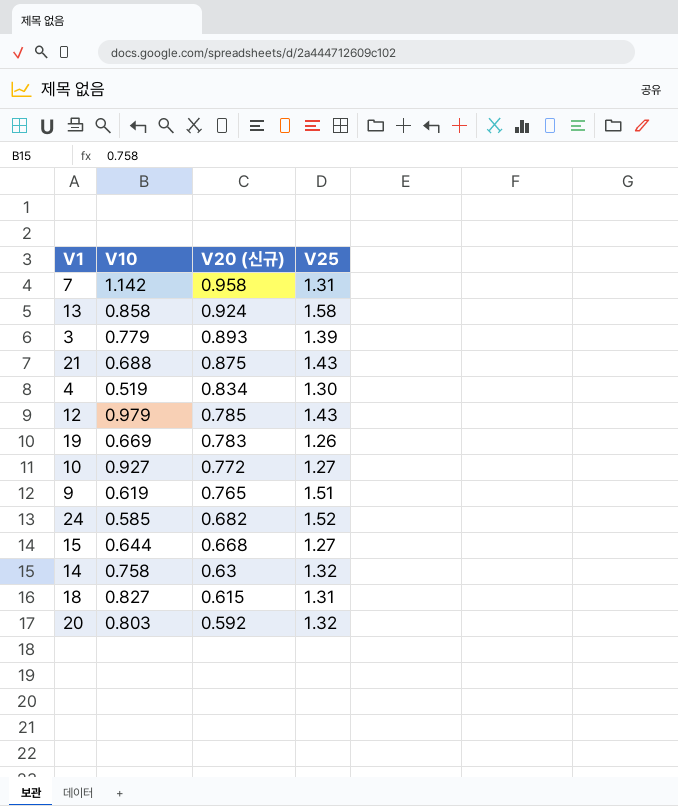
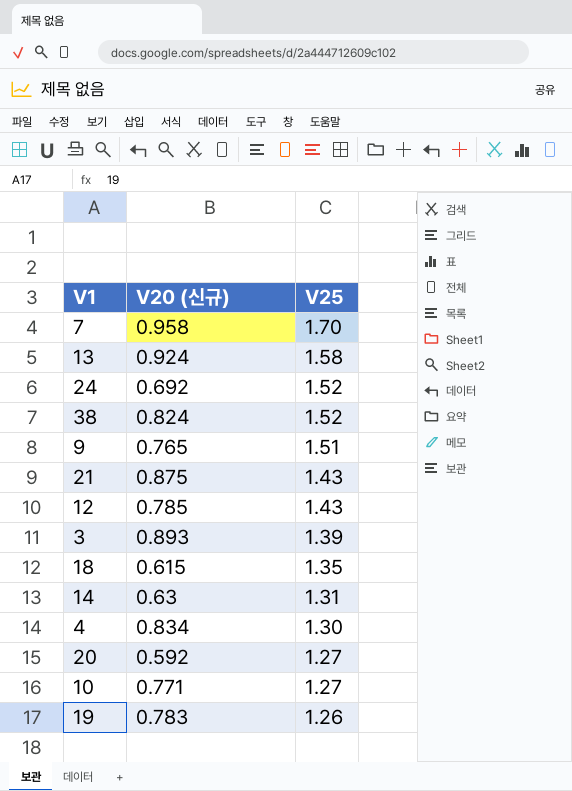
row order: V20 (신규) descending -> V25 descending
column V10 | position: 2 -> none
row 15: 0.644 | 0.668 | 1.27 -> none
7 | V25: 1.31 -> 1.70
24 | V20 (신규): 0.682 -> 0.692
row 38: none -> 0.824 | 1.52
18 | V25: 1.31 -> 1.35
14 | V25: 1.32 -> 1.31
20 | V25: 1.32 -> 1.27
10 | V20 (신규): 0.772 -> 0.771

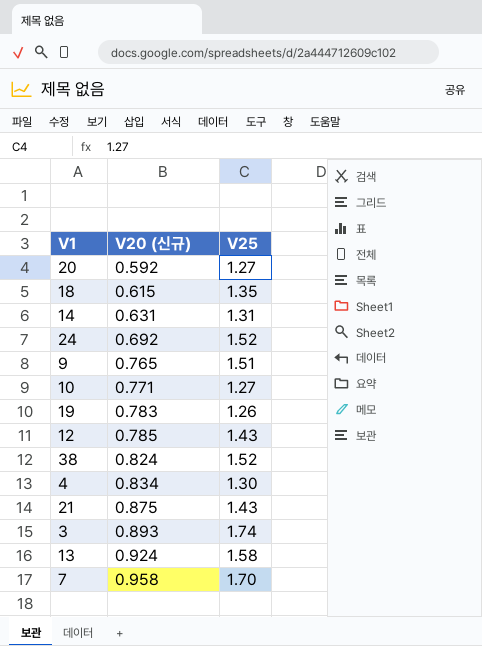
row order: V25 descending -> V20 (신규) ascending
14 | V20 (신규): 0.63 -> 0.631
3 | V25: 1.39 -> 1.74

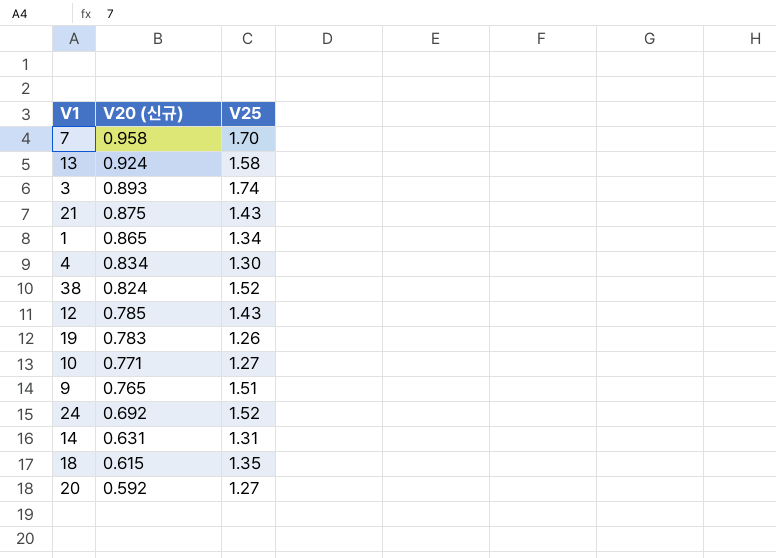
row order: V20 (신규) ascending -> V20 (신규) descending
row 1: none -> 0.865 | 1.34

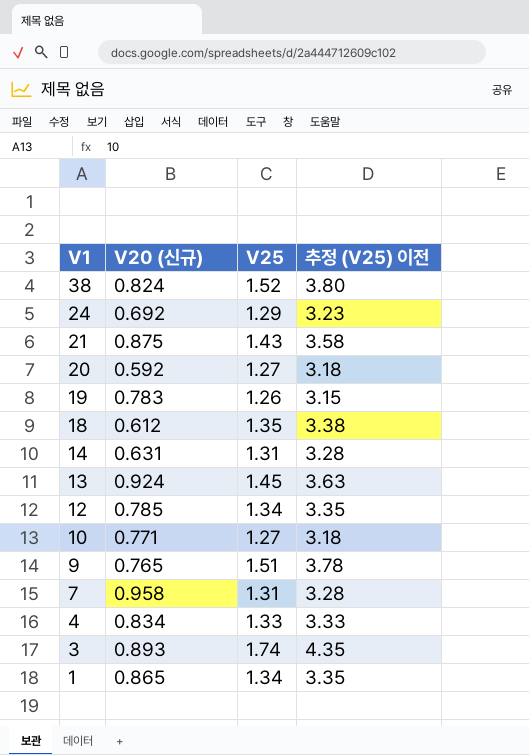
row order: V20 (신규) descending -> V1 descending
column 추정 (V25) 이전 | formula: none -> [V25] * 2.5
24 | V25: 1.52 -> 1.29
18 | V20 (신규): 0.615 -> 0.612
13 | V25: 1.58 -> 1.45
12 | V25: 1.43 -> 1.34
7 | V25: 1.70 -> 1.31
4 | V25: 1.30 -> 1.33

